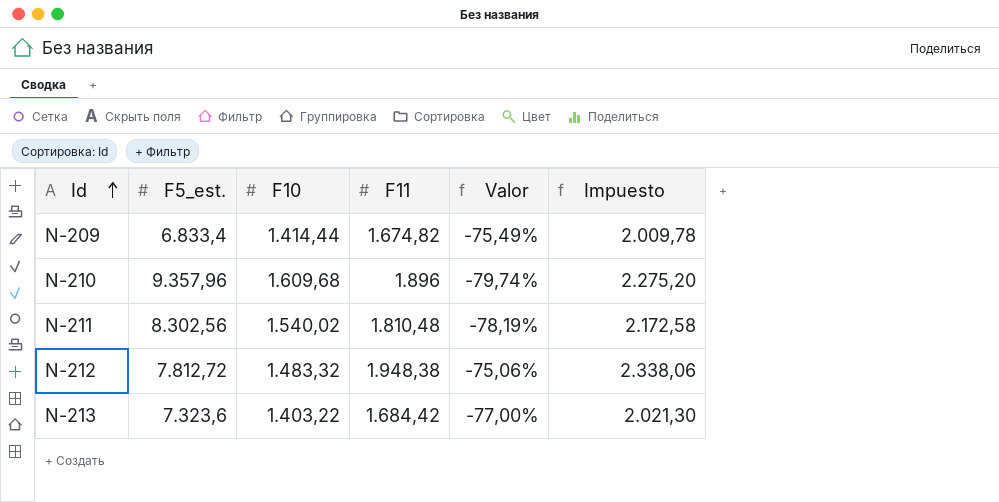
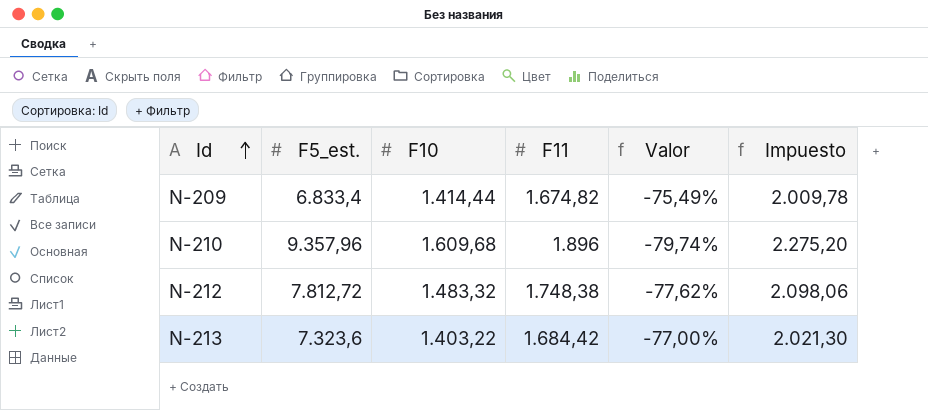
row N-211: 8.302,56 | 1.540,02 | 1.810,48 | -78,19% | 2.172,58 -> none
N-212 | F11: 1.948,38 -> 1.748,38
N-212 | Valor: -75,06% -> -77,62%
N-212 | Impuesto: 2.338,06 -> 2.098,06

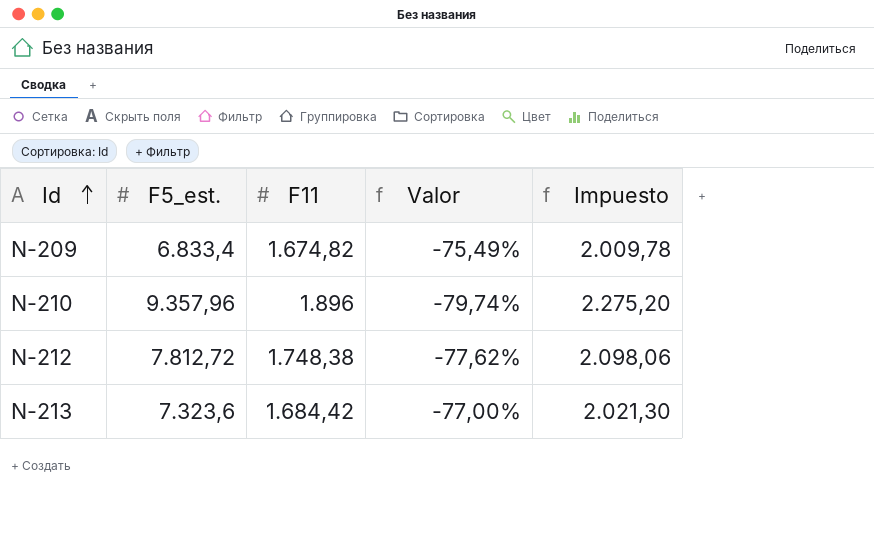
column F10 | position: 3 -> none

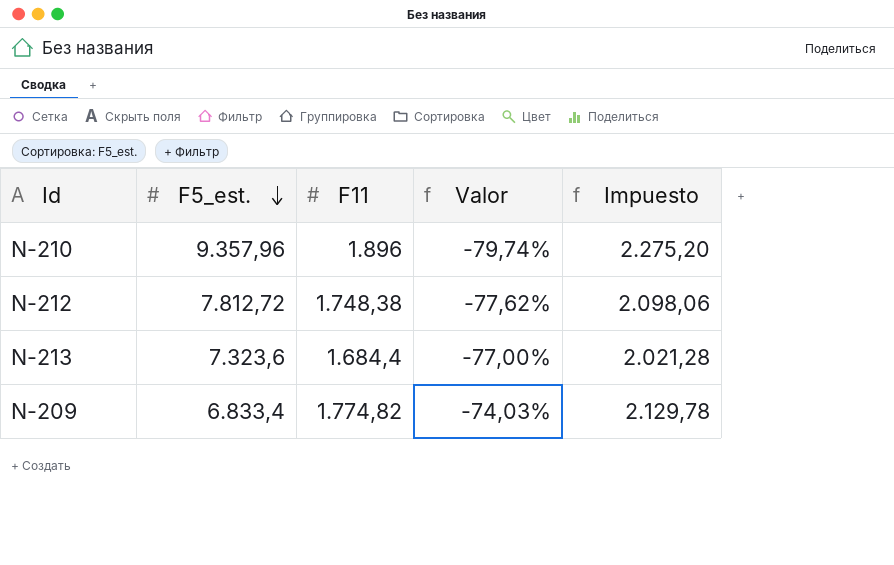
row order: Id ascending -> F5_est. descending
N-213 | F11: 1.684,42 -> 1.684,4
N-213 | Impuesto: 2.021,30 -> 2.021,28
N-209 | F11: 1.674,82 -> 1.774,82
N-209 | Valor: -75,49% -> -74,03%
N-209 | Impuesto: 2.009,78 -> 2.129,78

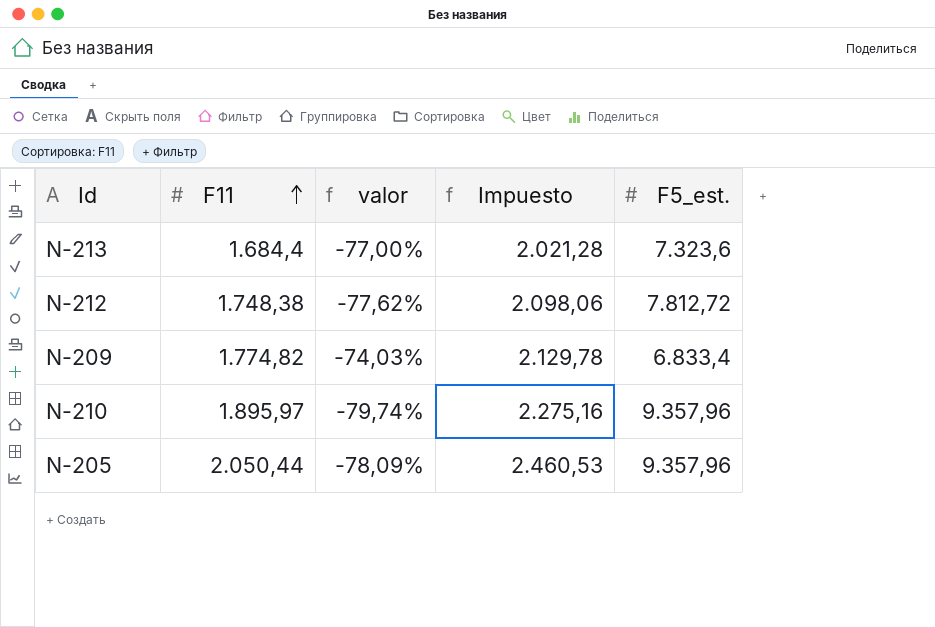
row order: F5_est. descending -> F11 ascending
column name: Valor -> valor
column F5_est. | position: 2 -> 5
N-210 | F11: 1.896 -> 1.895,97
N-210 | Impuesto: 2.275,20 -> 2.275,16
row N-205: none -> 2.050,44 | -78,09% | 2.460,53 | 9.357,96

